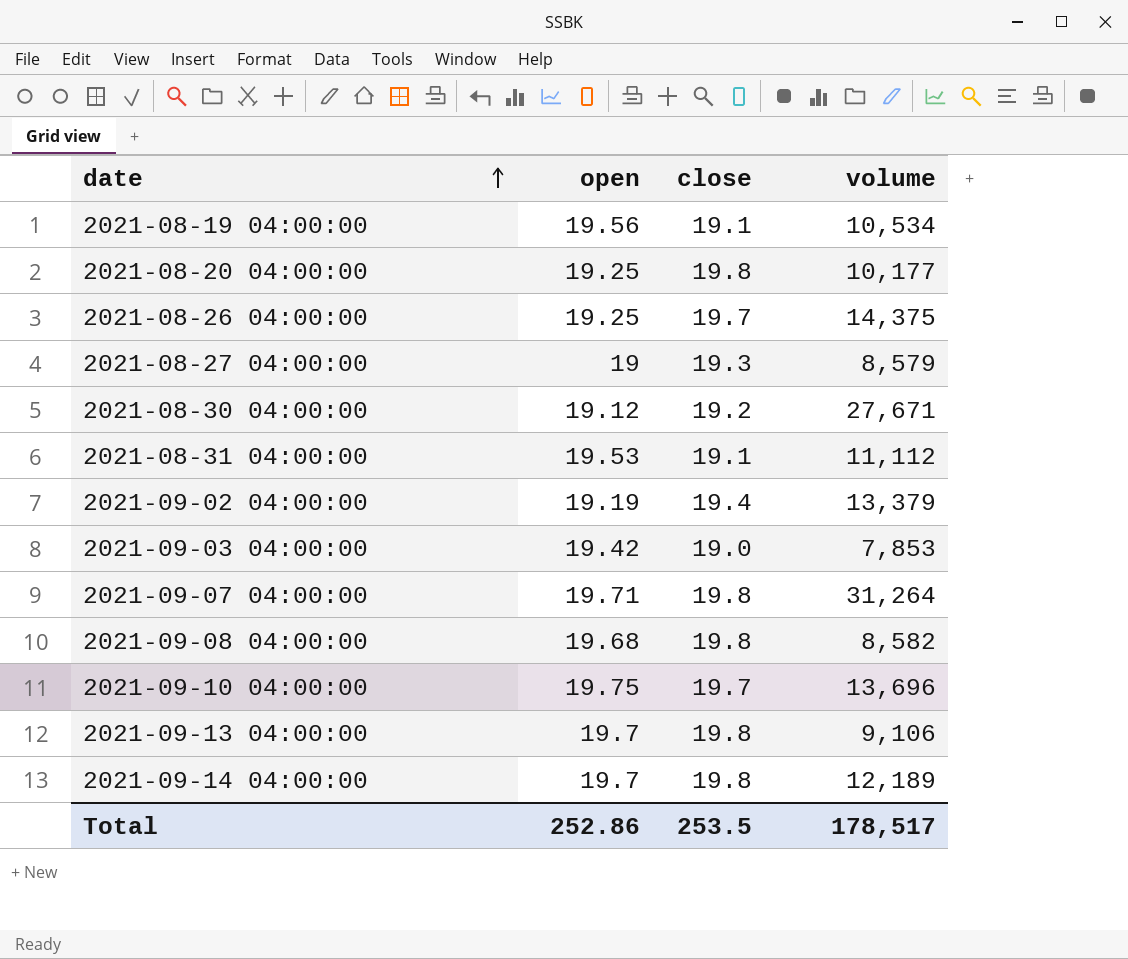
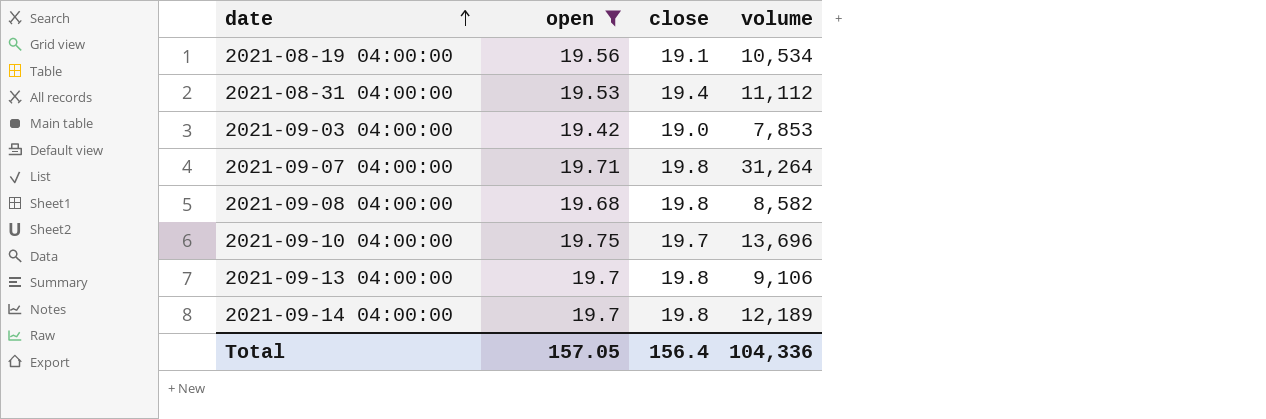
filter: none -> open >= 19.42
2021-08-31 04:00:00 | close: 19.1 -> 19.4
Total | open: 252.86 -> 157.05
Total | close: 253.5 -> 156.4
Total | volume: 178,517 -> 104,336

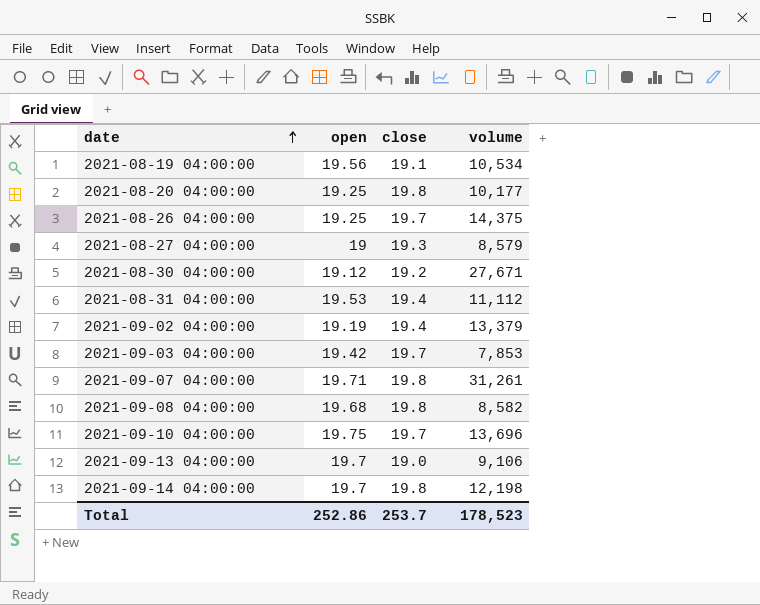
filter: open >= 19.42 -> none
2021-09-03 04:00:00 | close: 19.0 -> 19.7
2021-09-07 04:00:00 | volume: 31,264 -> 31,261
2021-09-13 04:00:00 | close: 19.8 -> 19.0
2021-09-14 04:00:00 | volume: 12,189 -> 12,198
Total | open: 157.05 -> 252.86
Total | close: 156.4 -> 253.7
Total | volume: 104,336 -> 178,523

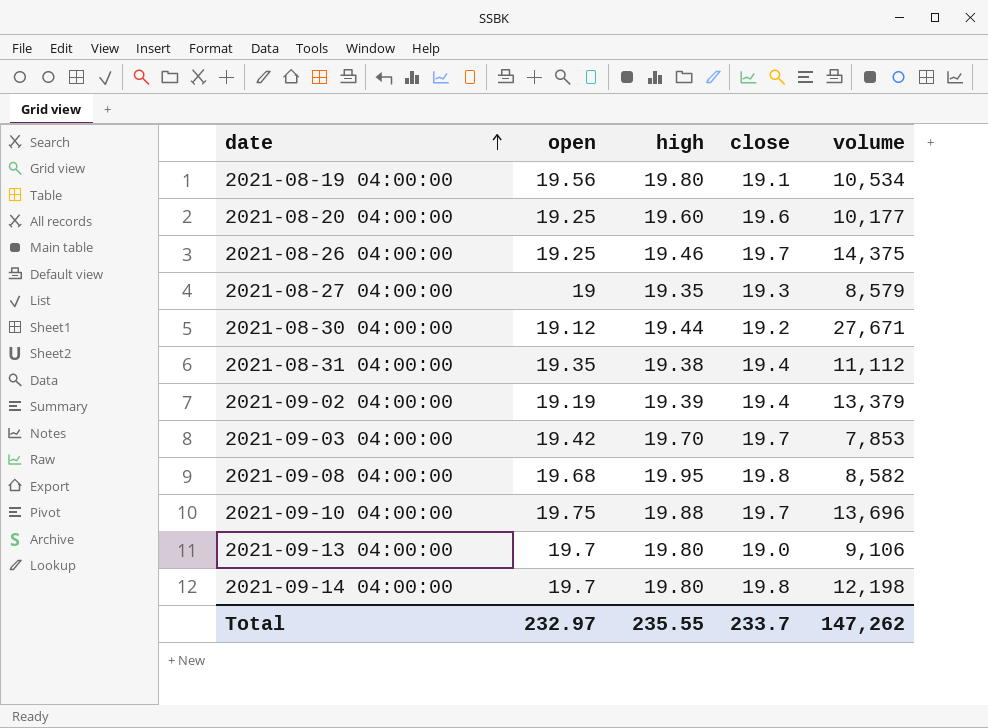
column high | position: none -> 3
row 2021-09-07 04:00:00: 19.71 | 19.8 | 31,261 -> none
2021-08-20 04:00:00 | close: 19.8 -> 19.6
2021-08-31 04:00:00 | open: 19.53 -> 19.35
Total | open: 252.86 -> 232.97
Total | close: 253.7 -> 233.7
Total | volume: 178,523 -> 147,262

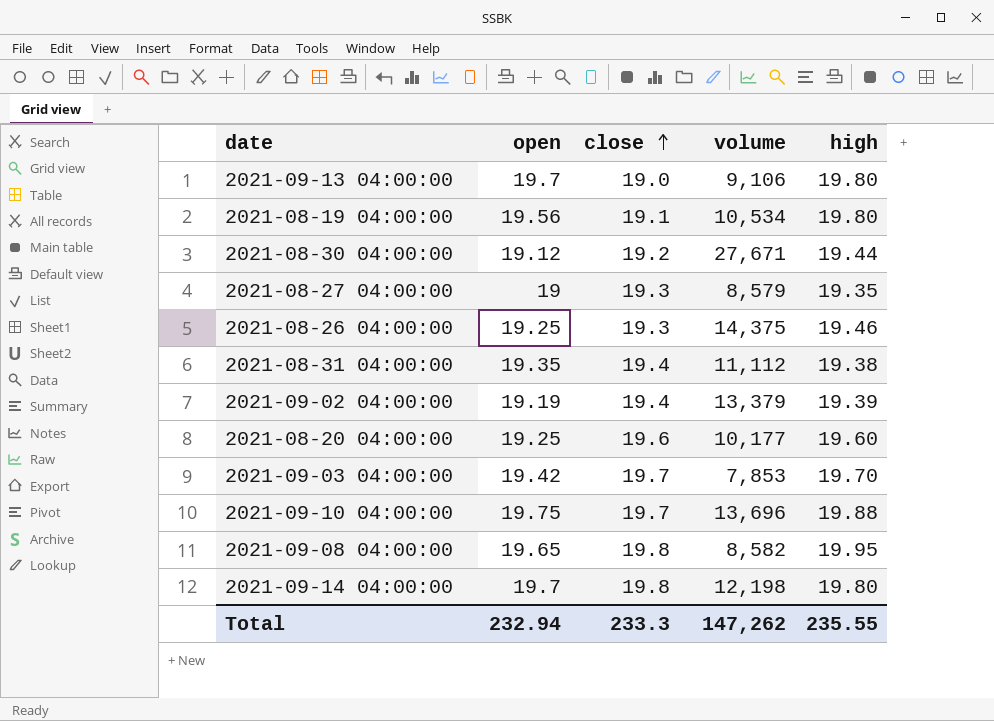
row order: date ascending -> close ascending
column high | position: 3 -> 5
2021-08-26 04:00:00 | close: 19.7 -> 19.3
2021-09-08 04:00:00 | open: 19.68 -> 19.65
Total | open: 232.97 -> 232.94
Total | close: 233.7 -> 233.3

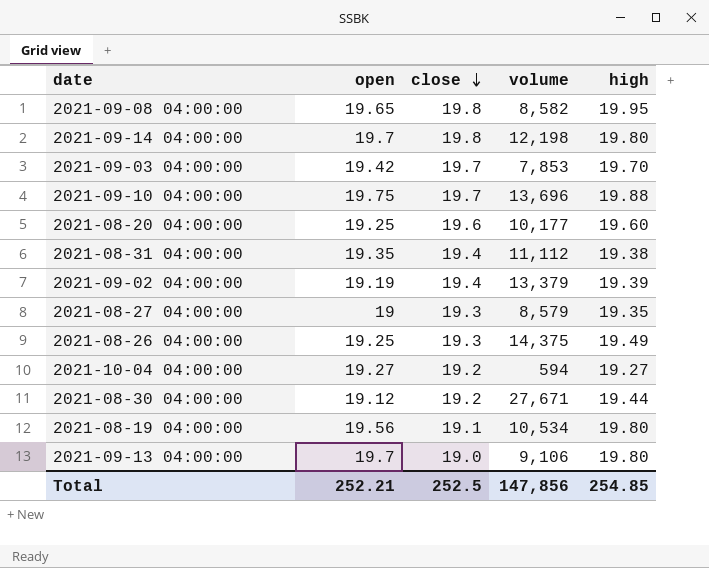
row order: close ascending -> close descending
2021-08-26 04:00:00 | high: 19.46 -> 19.49
row 2021-10-04 04:00:00: none -> 19.27 | 19.2 | 594 | 19.27
Total | open: 232.94 -> 252.21
Total | close: 233.3 -> 252.5
Total | volume: 147,262 -> 147,856
Total | high: 235.55 -> 254.85

